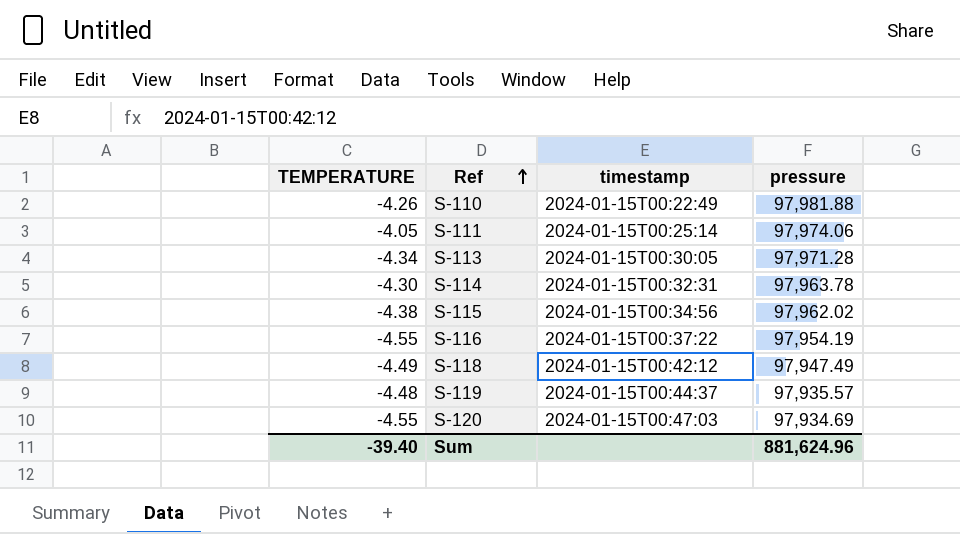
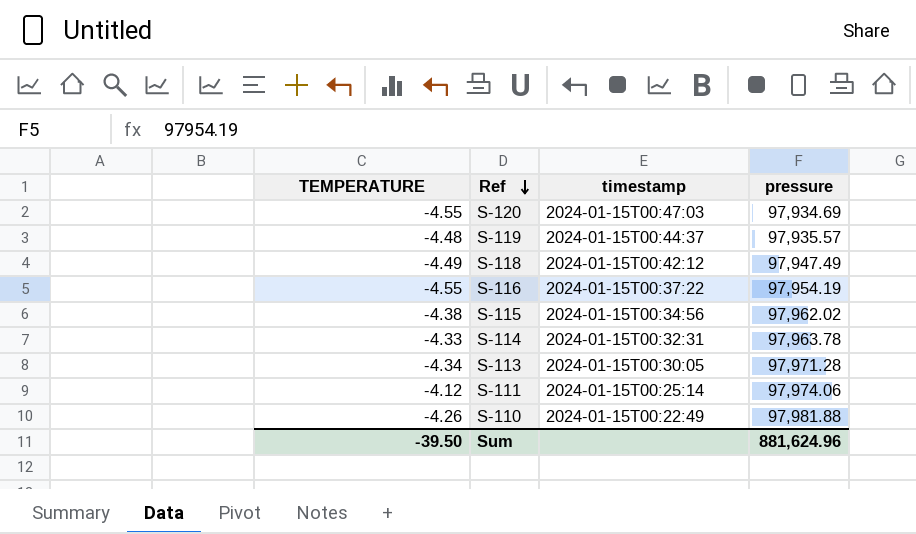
row order: Ref ascending -> Ref descending
S-114 | TEMPERATURE: -4.30 -> -4.33
S-111 | TEMPERATURE: -4.05 -> -4.12
Sum | TEMPERATURE: -39.40 -> -39.50

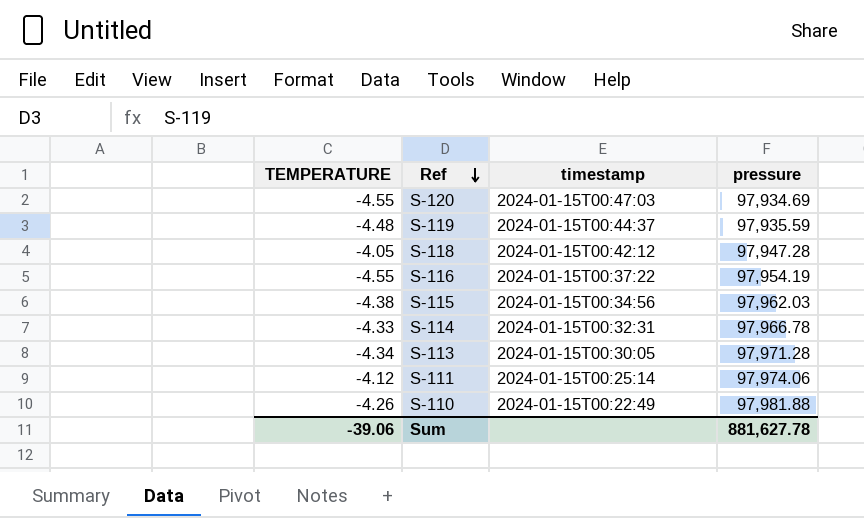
S-119 | pressure: 97,935.57 -> 97,935.59
S-118 | TEMPERATURE: -4.49 -> -4.05
S-118 | pressure: 97,947.49 -> 97,947.28
S-115 | pressure: 97,962.02 -> 97,962.03
S-114 | pressure: 97,963.78 -> 97,966.78
Sum | TEMPERATURE: -39.50 -> -39.06
Sum | pressure: 881,624.96 -> 881,627.78

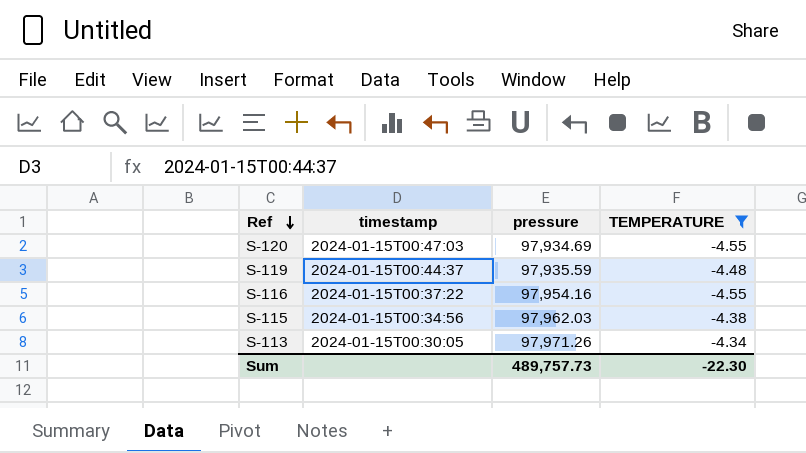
filter: none -> TEMPERATURE <= -4.34
column TEMPERATURE | position: 1 -> 4
S-116 | pressure: 97,954.19 -> 97,954.16
S-113 | pressure: 97,971.28 -> 97,971.26
Sum | pressure: 881,627.78 -> 489,757.73
Sum | TEMPERATURE: -39.06 -> -22.30

